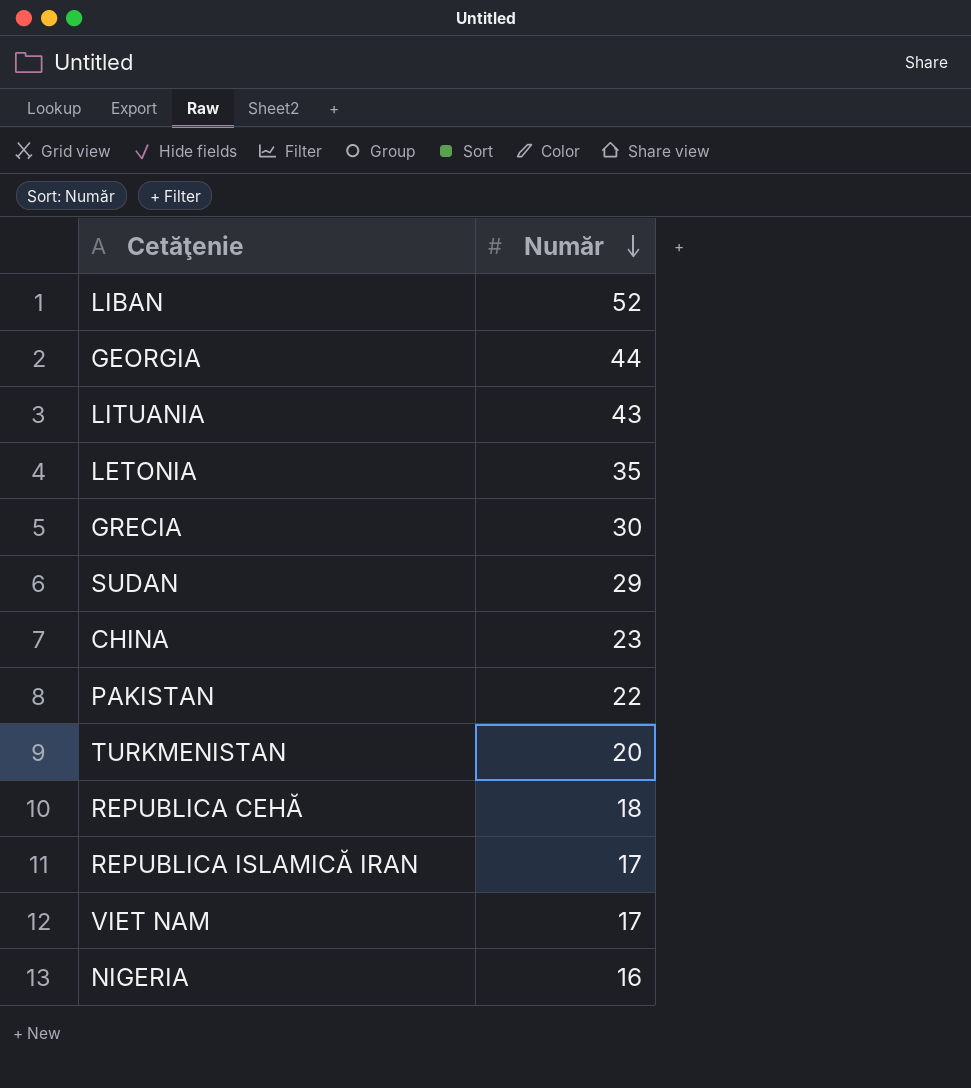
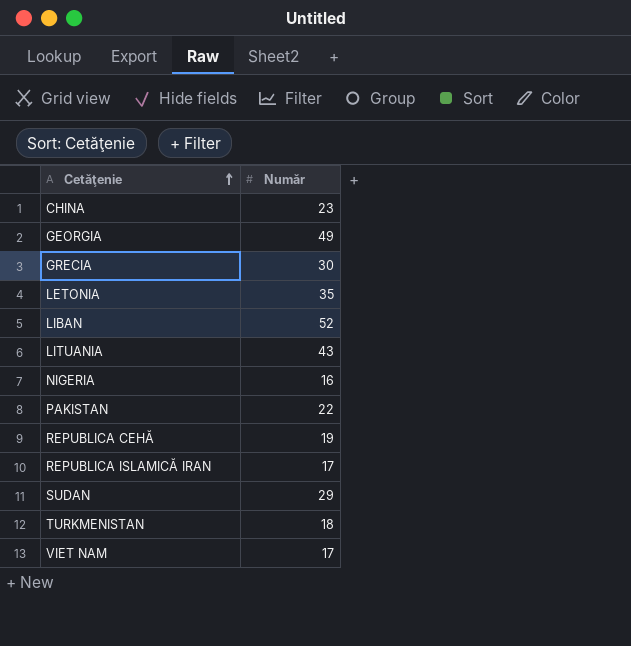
row order: Număr descending -> Cetăţenie ascending
GEORGIA | Număr: 44 -> 49
REPUBLICA CEHĂ | Număr: 18 -> 19
TURKMENISTAN | Număr: 20 -> 18

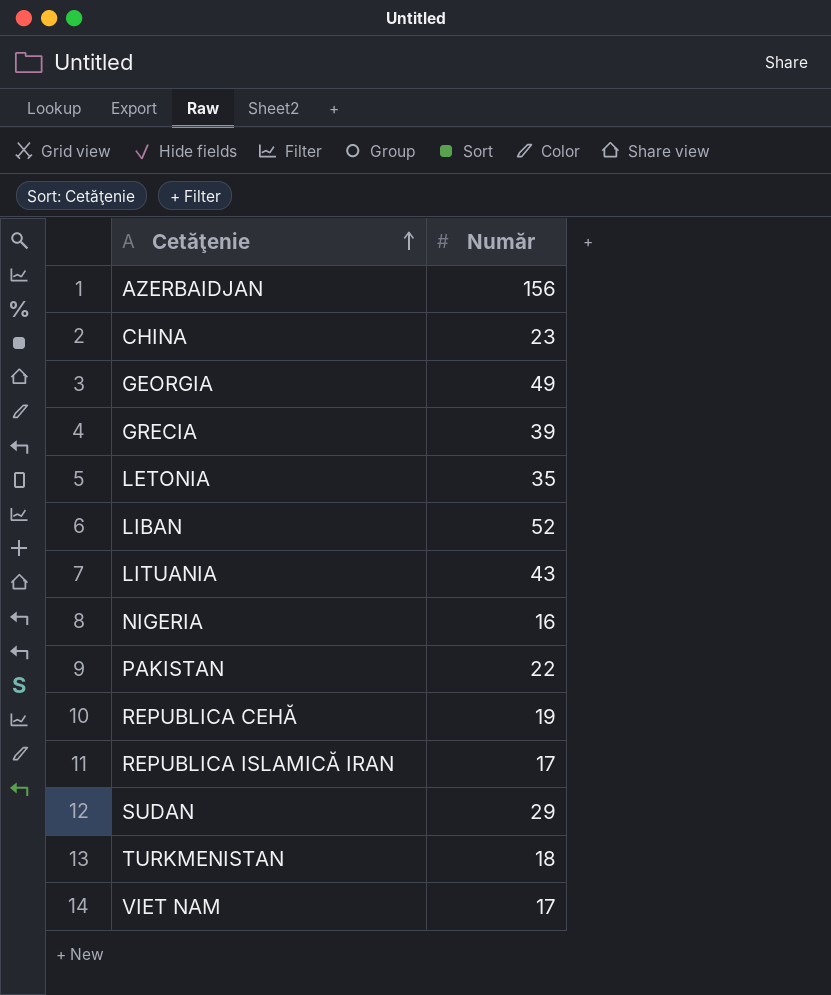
row AZERBAIDJAN: none -> 156
GRECIA | Număr: 30 -> 39

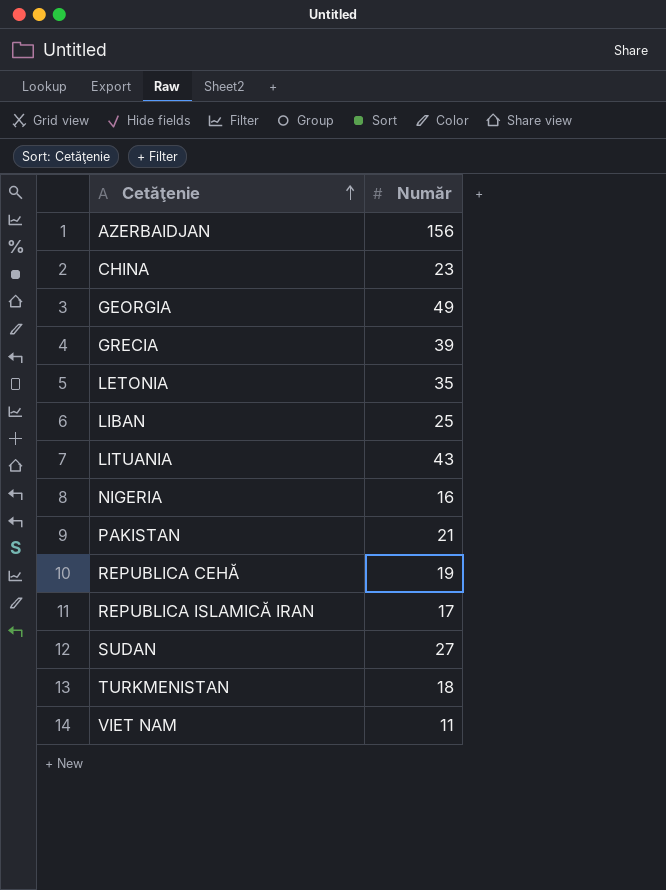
LIBAN | Număr: 52 -> 25
PAKISTAN | Număr: 22 -> 21
SUDAN | Număr: 29 -> 27
VIET NAM | Număr: 17 -> 11

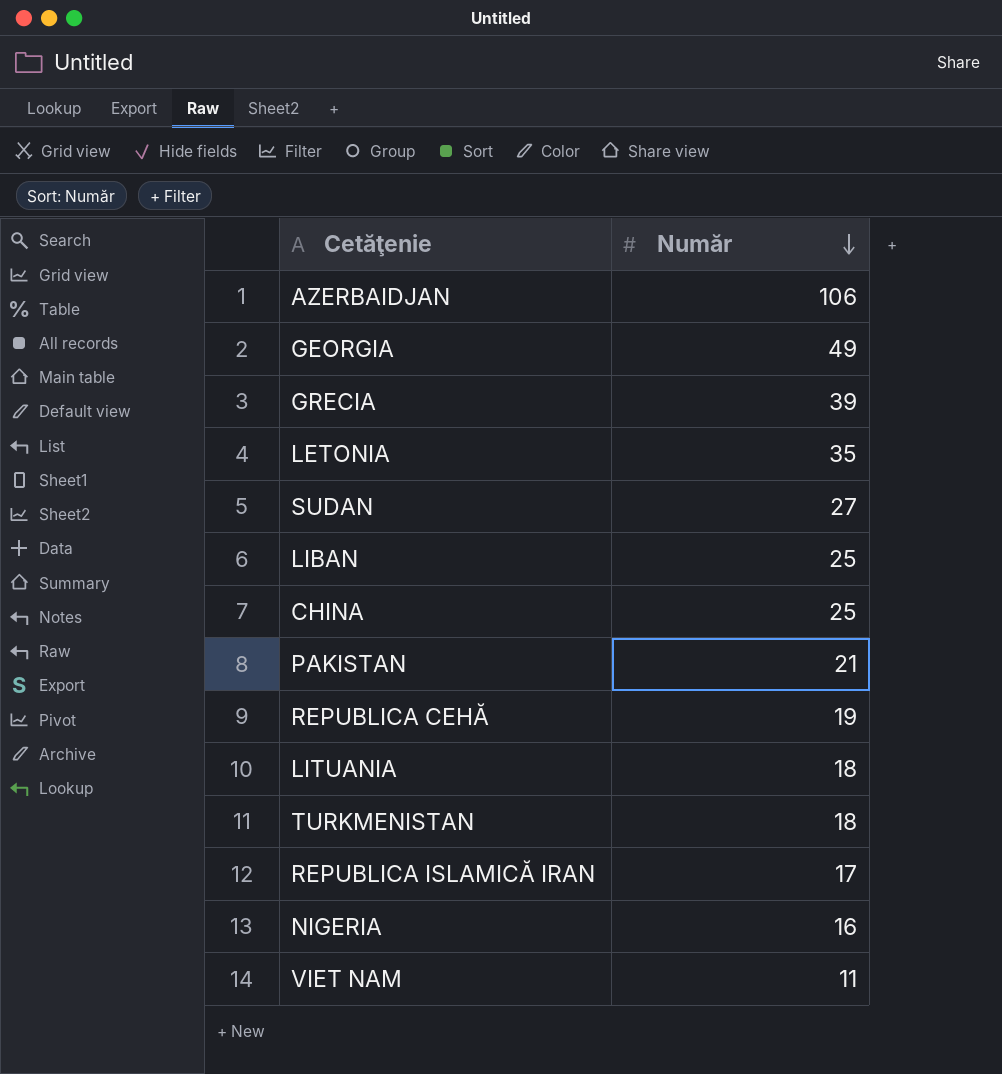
row order: Cetăţenie ascending -> Număr descending
AZERBAIDJAN | Număr: 156 -> 106
CHINA | Număr: 23 -> 25
LITUANIA | Număr: 43 -> 18

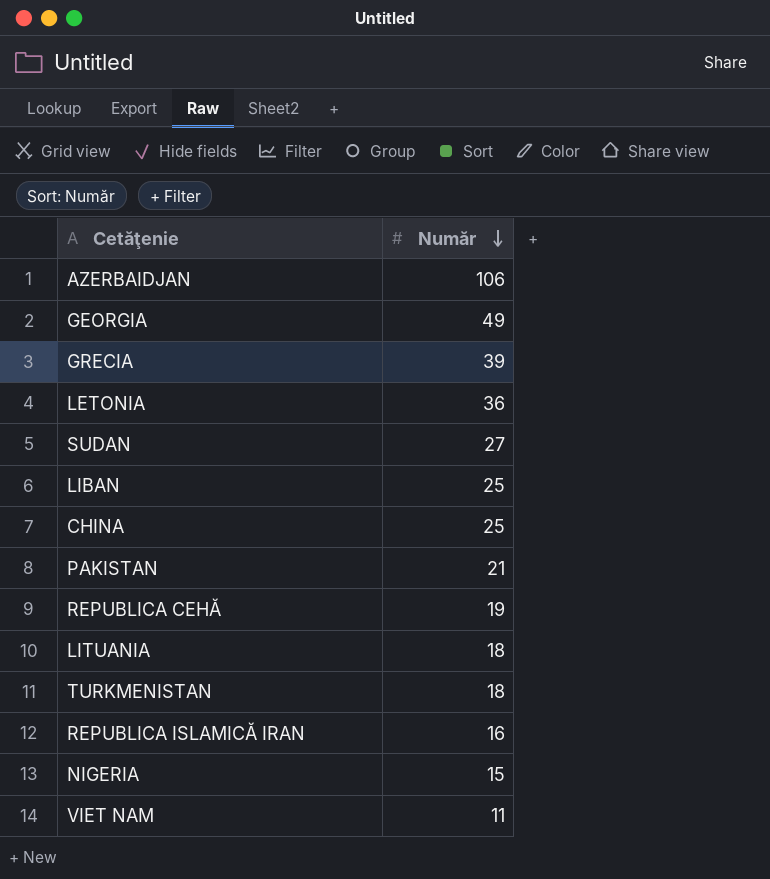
LETONIA | Număr: 35 -> 36
REPUBLICA ISLAMICĂ IRAN | Număr: 17 -> 16
NIGERIA | Număr: 16 -> 15

